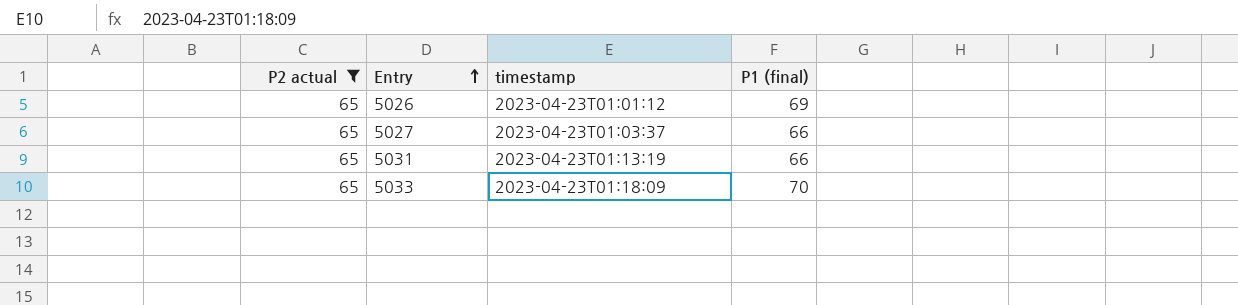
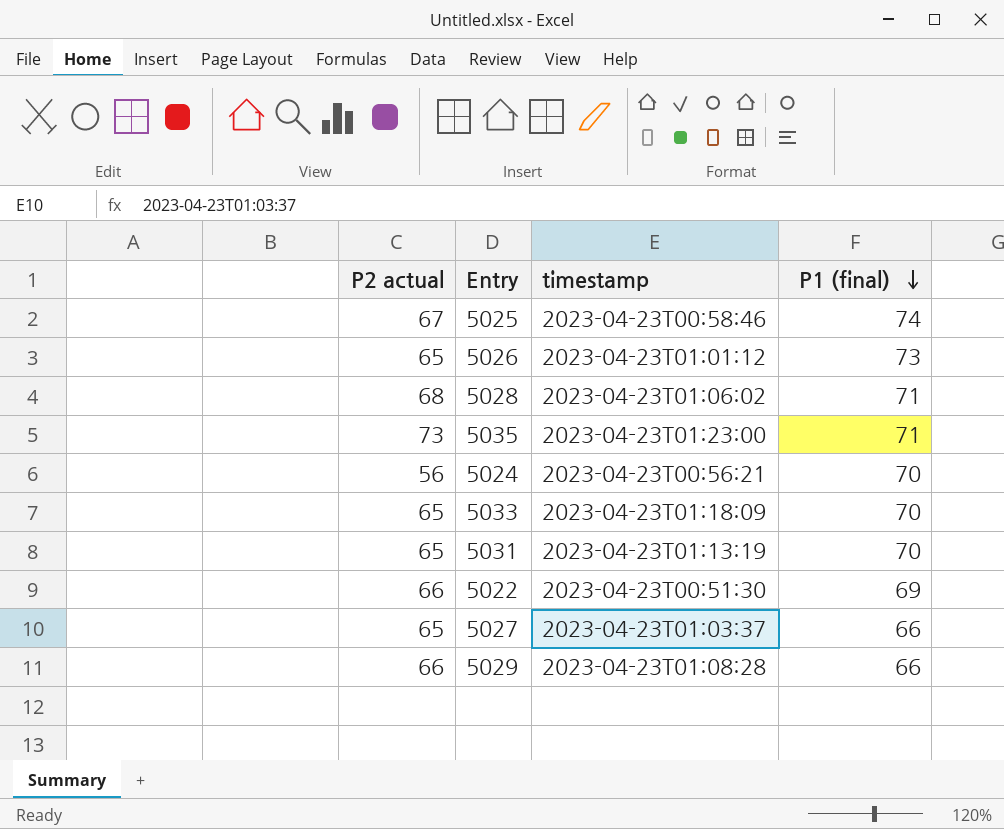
filter: P2 actual = 65 -> none
row order: Entry ascending -> P1 (final) descending
5026 | P1 (final): 69 -> 73
5031 | P1 (final): 66 -> 70

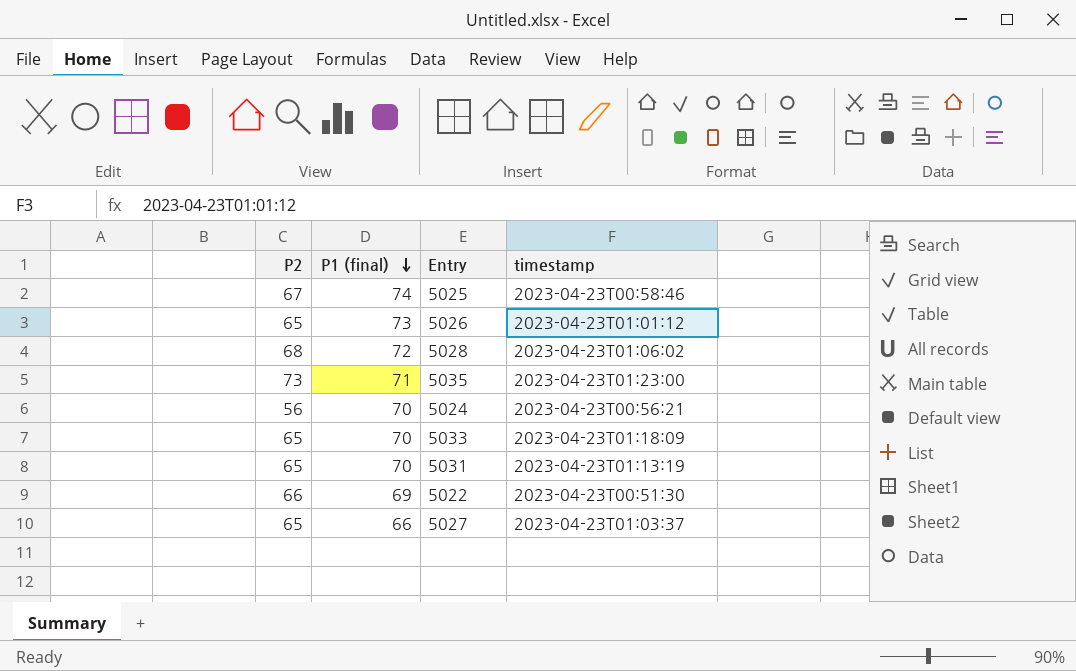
column name: P2 actual -> P2
column P1 (final) | position: 4 -> 2
row 5029: 66 | 2023-04-23T01:08:28 | 66 -> none
5028 | P1 (final): 71 -> 72

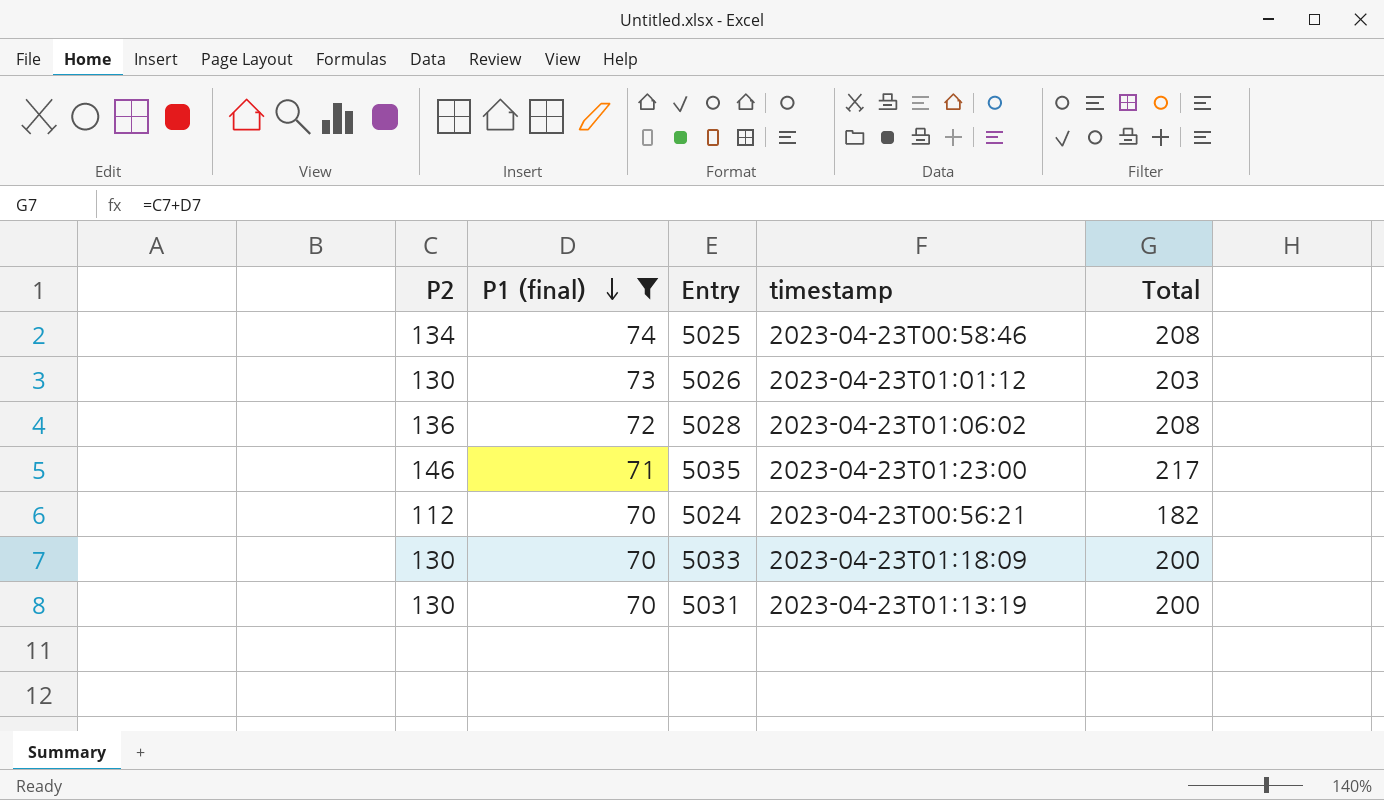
filter: none -> P1 (final) >= 70
column Total | formula: none -> [P2] + [P1 (final)]
5025 | P2: 67 -> 134
5026 | P2: 65 -> 130
5028 | P2: 68 -> 136
5035 | P2: 73 -> 146
5024 | P2: 56 -> 112
5033 | P2: 65 -> 130
5031 | P2: 65 -> 130

